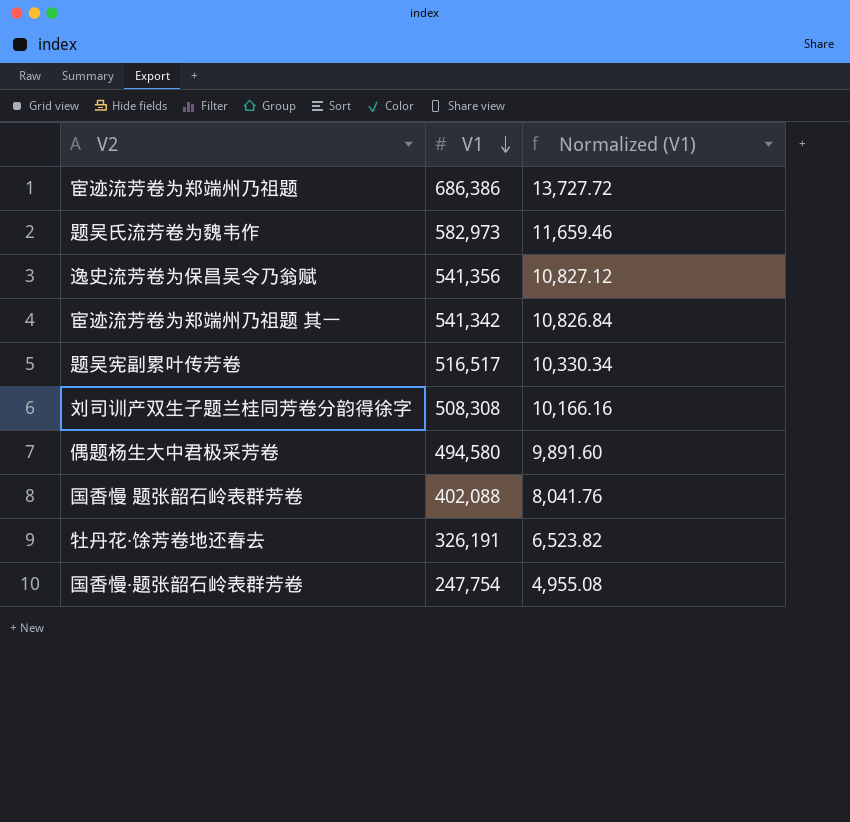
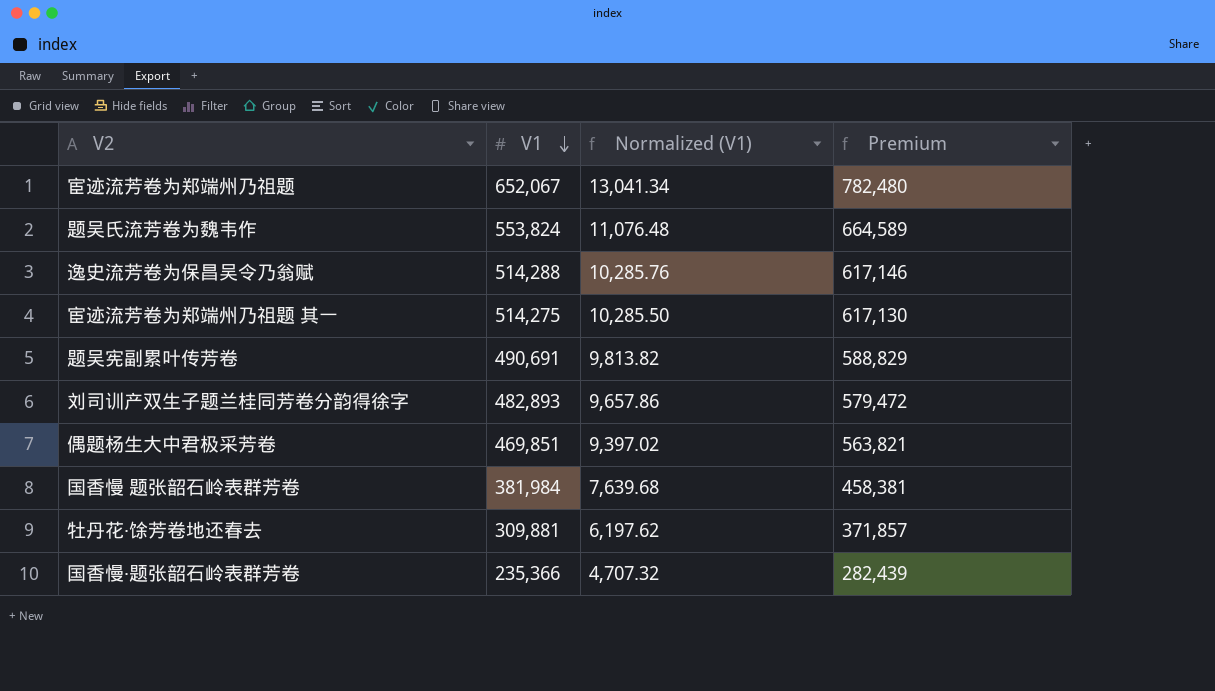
column Premium | formula: none -> [V1] * 1.2
宦迹流芳卷为郑端州乃祖题 | V1: 686,386 -> 652,067
宦迹流芳卷为郑端州乃祖题 | Normalized (V1): 13,727.72 -> 13,041.34
题吴氏流芳卷为魏韦作 | V1: 582,973 -> 553,824
题吴氏流芳卷为魏韦作 | Normalized (V1): 11,659.46 -> 11,076.48
逸史流芳卷为保昌吴令乃翁赋 | V1: 541,356 -> 514,288
逸史流芳卷为保昌吴令乃翁赋 | Normalized (V1): 10,827.12 -> 10,285.76
宦迹流芳卷为郑端州乃祖题 其一 | V1: 541,342 -> 514,275
宦迹流芳卷为郑端州乃祖题 其一 | Normalized (V1): 10,826.84 -> 10,285.50
题吴宪副累叶传芳卷 | V1: 516,517 -> 490,691
题吴宪副累叶传芳卷 | Normalized (V1): 10,330.34 -> 9,813.82
刘司训产双生子题兰桂同芳卷分韵得徐字 | V1: 508,308 -> 482,893
刘司训产双生子题兰桂同芳卷分韵得徐字 | Normalized (V1): 10,166.16 -> 9,657.86
偶题杨生大中君极采芳卷 | V1: 494,580 -> 469,851
偶题杨生大中君极采芳卷 | Normalized (V1): 9,891.60 -> 9,397.02
国香慢 题张韶石岭表群芳卷 | V1: 402,088 -> 381,984
国香慢 题张韶石岭表群芳卷 | Normalized (V1): 8,041.76 -> 7,639.68
牡丹花·馀芳卷地还春去 | V1: 326,191 -> 309,881
牡丹花·馀芳卷地还春去 | Normalized (V1): 6,523.82 -> 6,197.62
国香慢·题张韶石岭表群芳卷 | V1: 247,754 -> 235,366
国香慢·题张韶石岭表群芳卷 | Normalized (V1): 4,955.08 -> 4,707.32

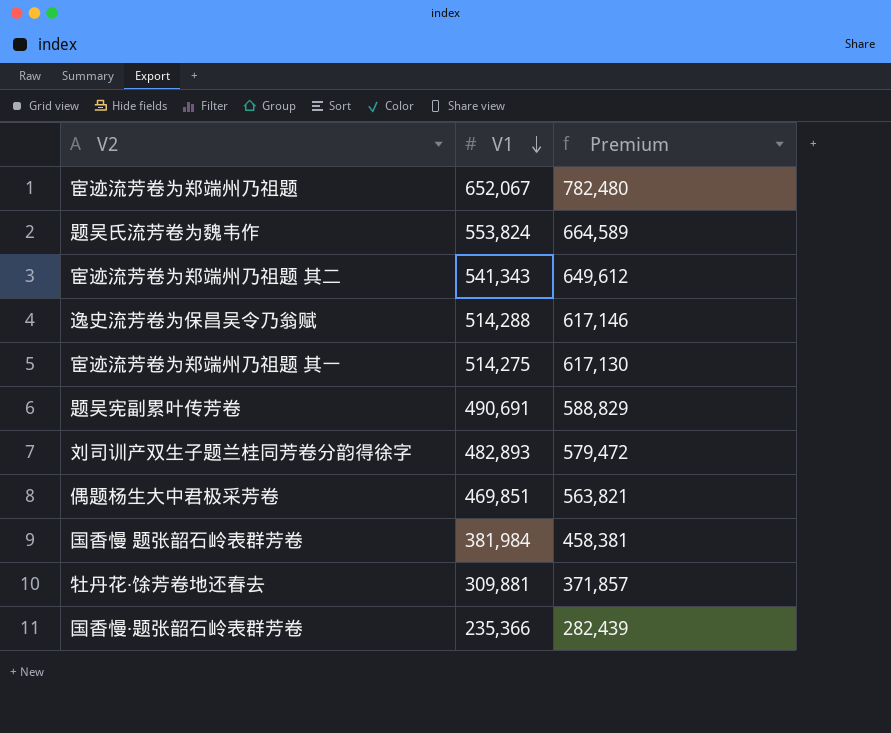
column Normalized (V1) | formula: [V1] * 0.02 -> none
row 宦迹流芳卷为郑端州乃祖题 其二: none -> 541,343 | 649,612

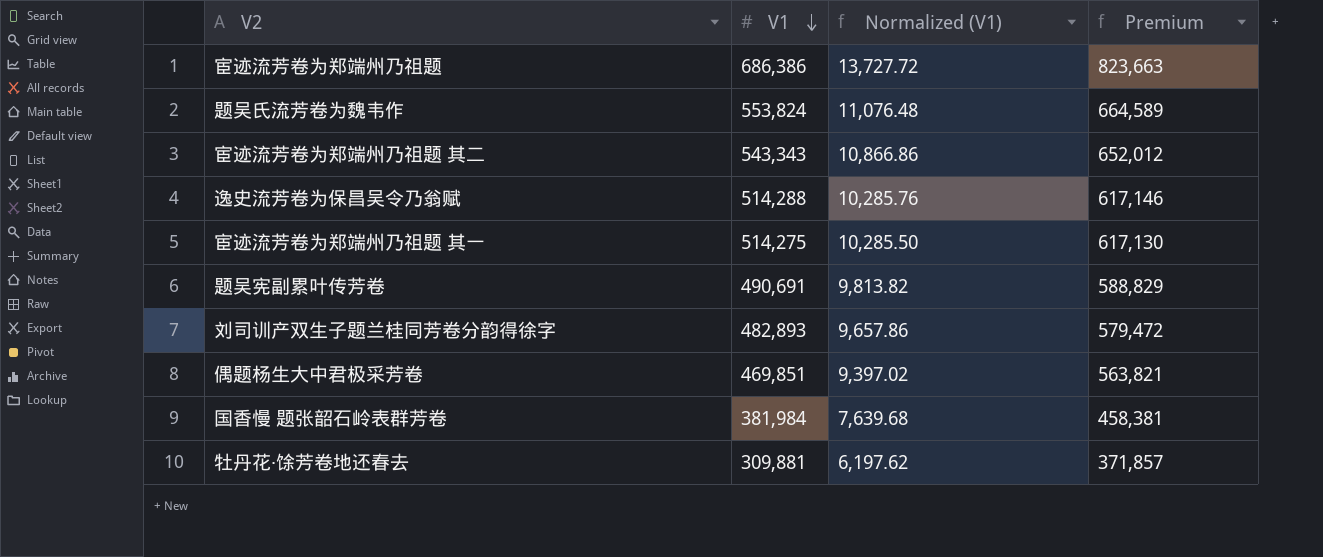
column Normalized (V1) | formula: none -> [V1] * 0.02
row 国香慢·题张韶石岭表群芳卷: 235,366 | 282,439 -> none
宦迹流芳卷为郑端州乃祖题 | V1: 652,067 -> 686,386
宦迹流芳卷为郑端州乃祖题 | Premium: 782,480 -> 823,663
宦迹流芳卷为郑端州乃祖题 其二 | V1: 541,343 -> 543,343
宦迹流芳卷为郑端州乃祖题 其二 | Premium: 649,612 -> 652,012

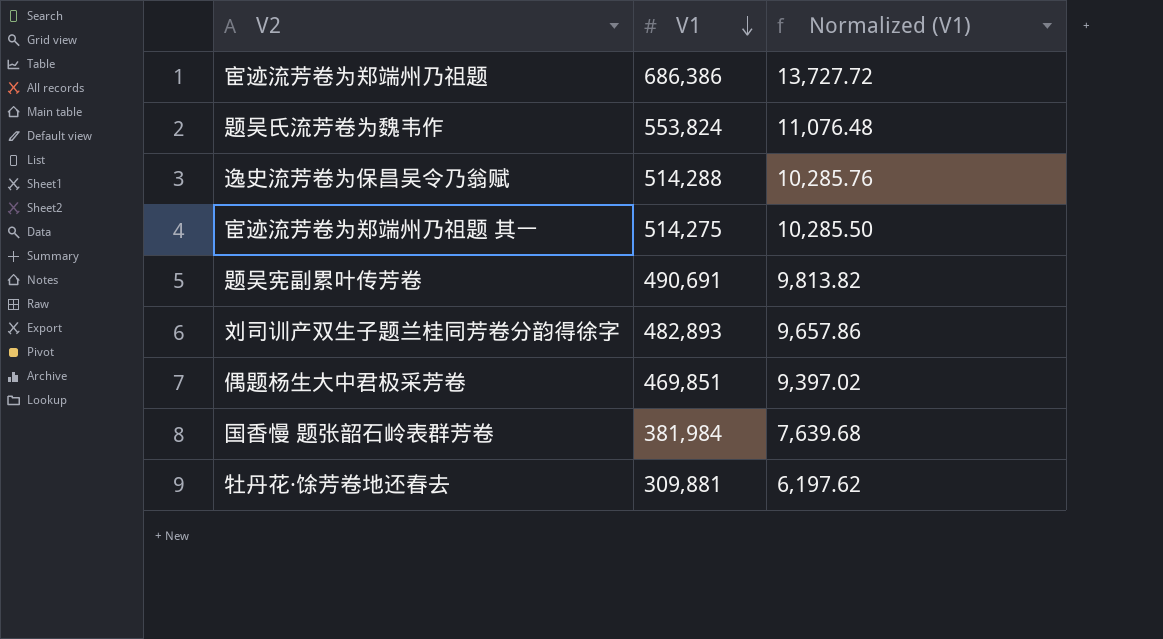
column Premium | formula: [V1] * 1.2 -> none
row 宦迹流芳卷为郑端州乃祖题 其二: 543,343 | 10,866.86 | 652,012 -> none

